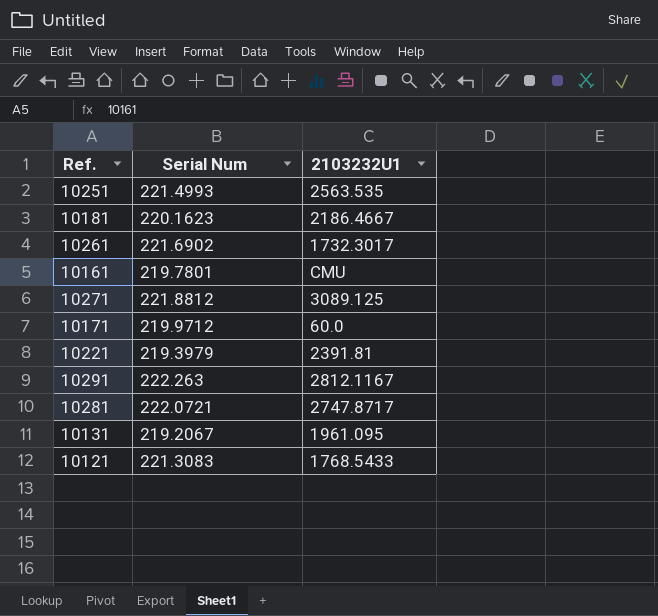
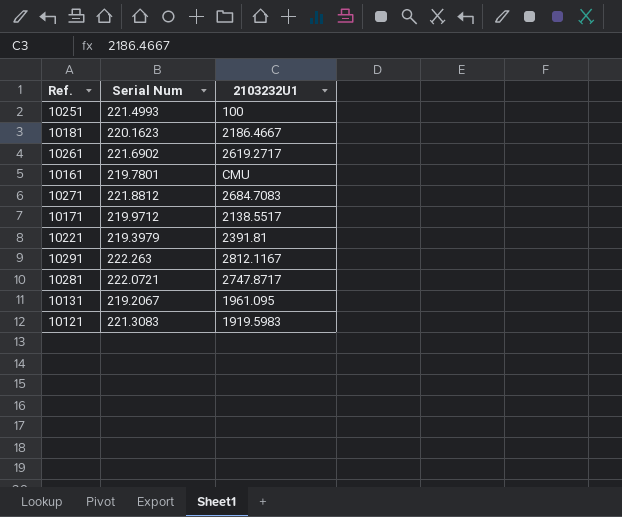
10251 | 2103232U1: 2563.535 -> 100
10261 | 2103232U1: 1732.3017 -> 2619.2717
10271 | 2103232U1: 3089.125 -> 2684.7083
10171 | 2103232U1: 60.0 -> 2138.5517
10121 | 2103232U1: 1768.5433 -> 1919.5983

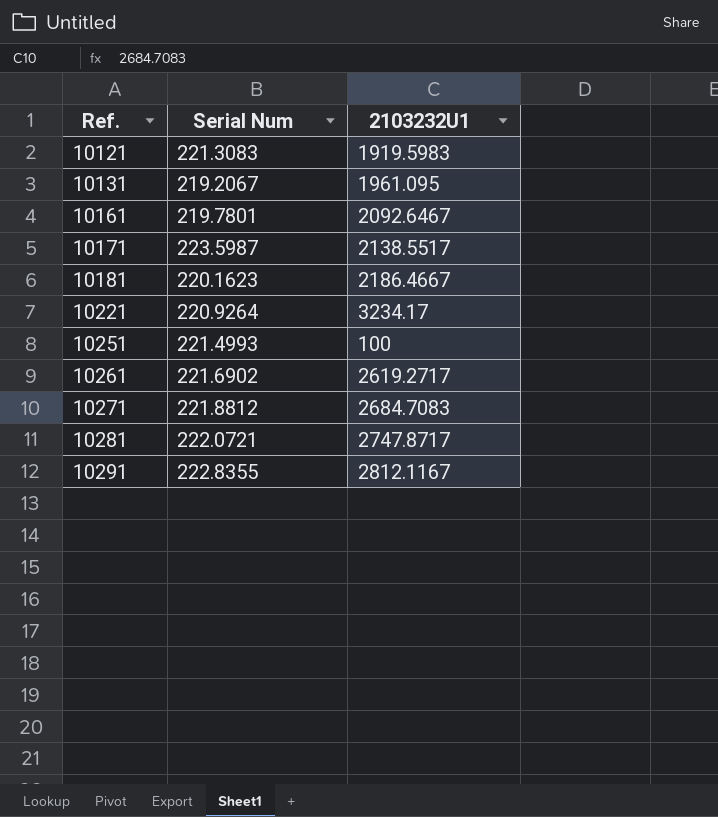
row order: none -> Ref. ascending
10161 | 2103232U1: CMU -> 2092.6467
10171 | Serial Num: 219.9712 -> 223.5987
10221 | Serial Num: 219.3979 -> 220.9264
10221 | 2103232U1: 2391.81 -> 3234.17
10291 | Serial Num: 222.263 -> 222.8355

